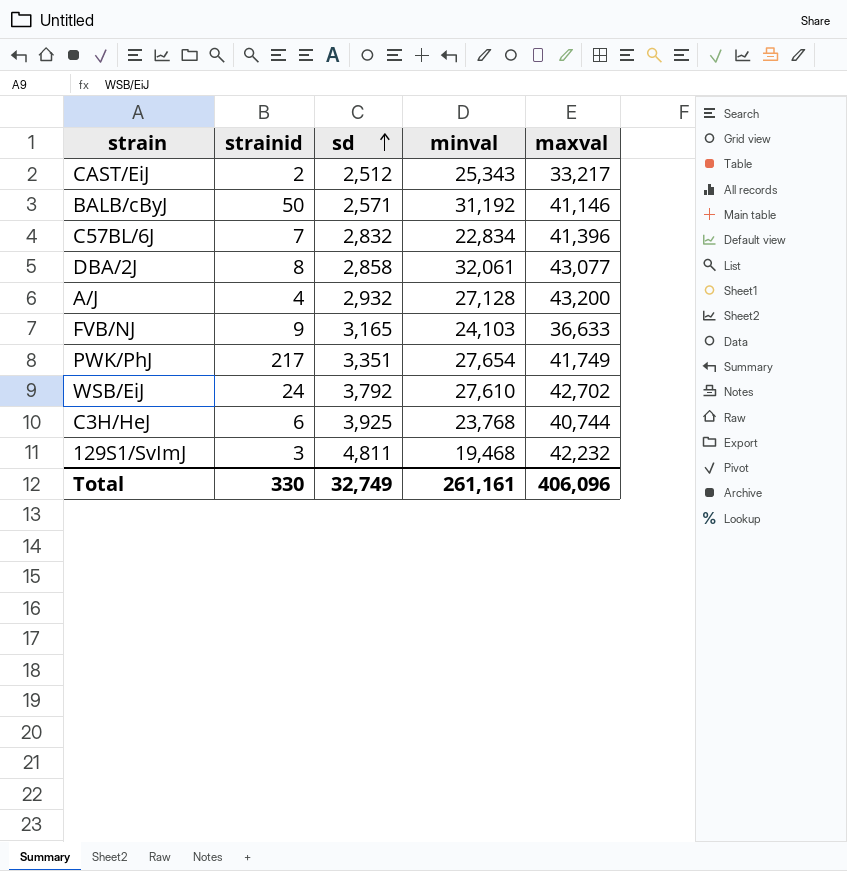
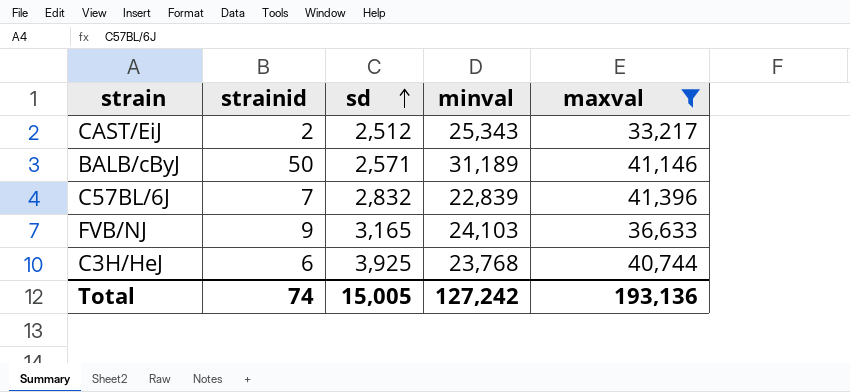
filter: none -> maxval <= 41,396
BALB/cByJ | minval: 31,192 -> 31,189
C57BL/6J | minval: 22,834 -> 22,839
Total | strainid: 330 -> 74
Total | sd: 32,749 -> 15,005
Total | minval: 261,161 -> 127,242
Total | maxval: 406,096 -> 193,136

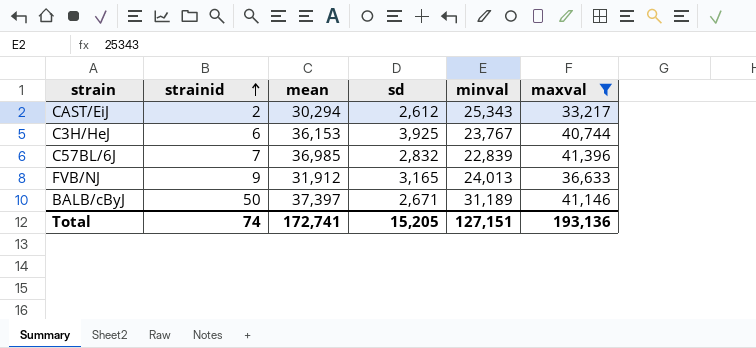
row order: sd ascending -> strainid ascending
column mean | position: none -> 3
CAST/EiJ | sd: 2,512 -> 2,612
C3H/HeJ | minval: 23,768 -> 23,767
FVB/NJ | minval: 24,103 -> 24,013
BALB/cByJ | sd: 2,571 -> 2,671
Total | sd: 15,005 -> 15,205
Total | minval: 127,242 -> 127,151

